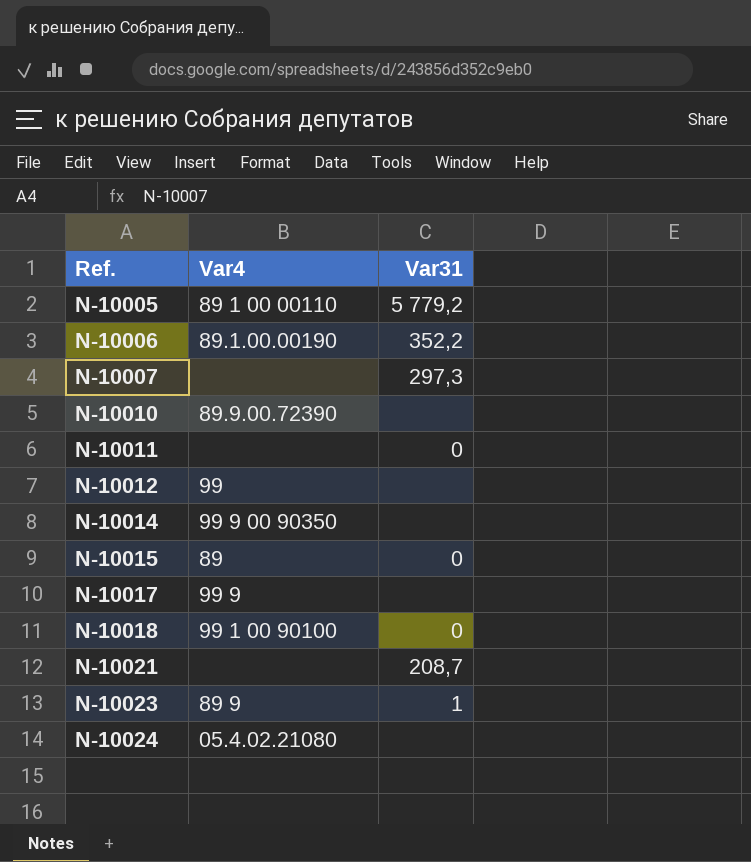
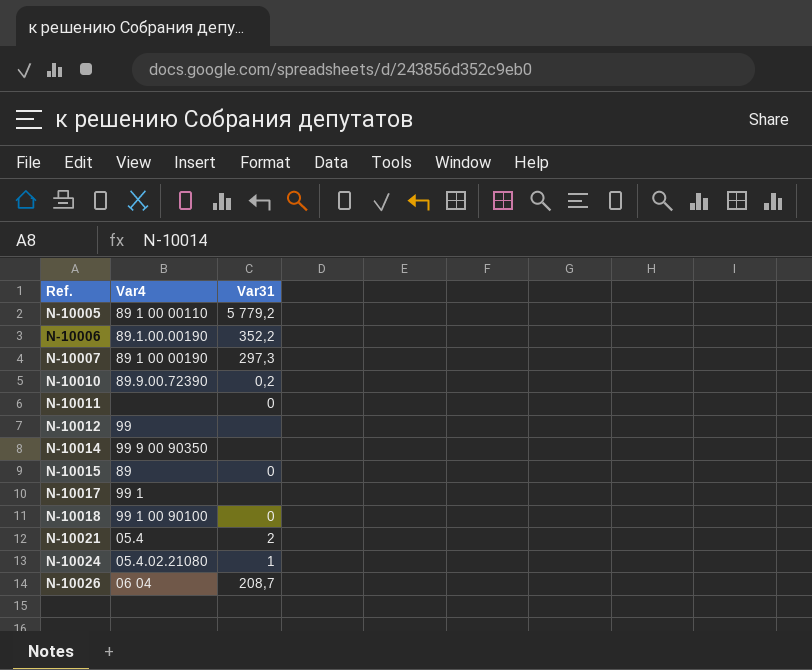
row N-10023: 89 9 | 1 -> none
N-10007 | Var4: none -> 89 1 00 00190
N-10010 | Var31: none -> 0,2
N-10017 | Var4: 99 9 -> 99 1
N-10021 | Var4: none -> 05.4
N-10021 | Var31: 208,7 -> 2
N-10024 | Var31: none -> 1
row N-10026: none -> 06 04 | 208,7

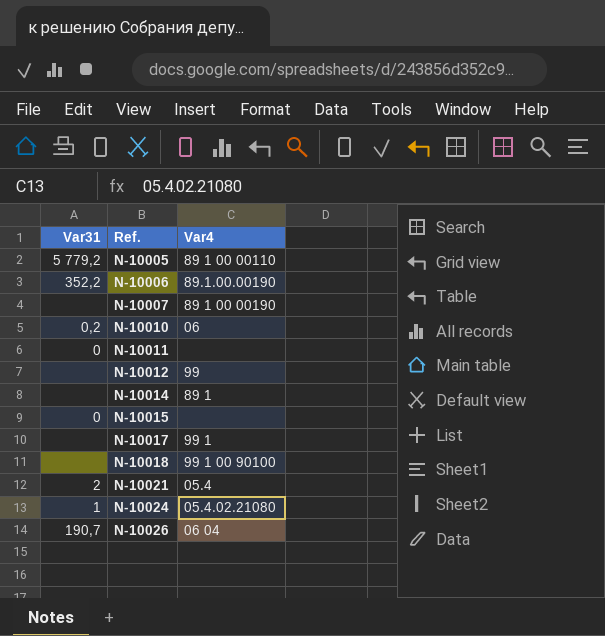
column Var31 | position: 3 -> 1
N-10007 | Var31: 297,3 -> none
N-10010 | Var4: 89.9.00.72390 -> 06
N-10014 | Var4: 99 9 00 90350 -> 89 1
N-10015 | Var4: 89 -> none
N-10018 | Var31: 0 -> none
N-10026 | Var31: 208,7 -> 190,7

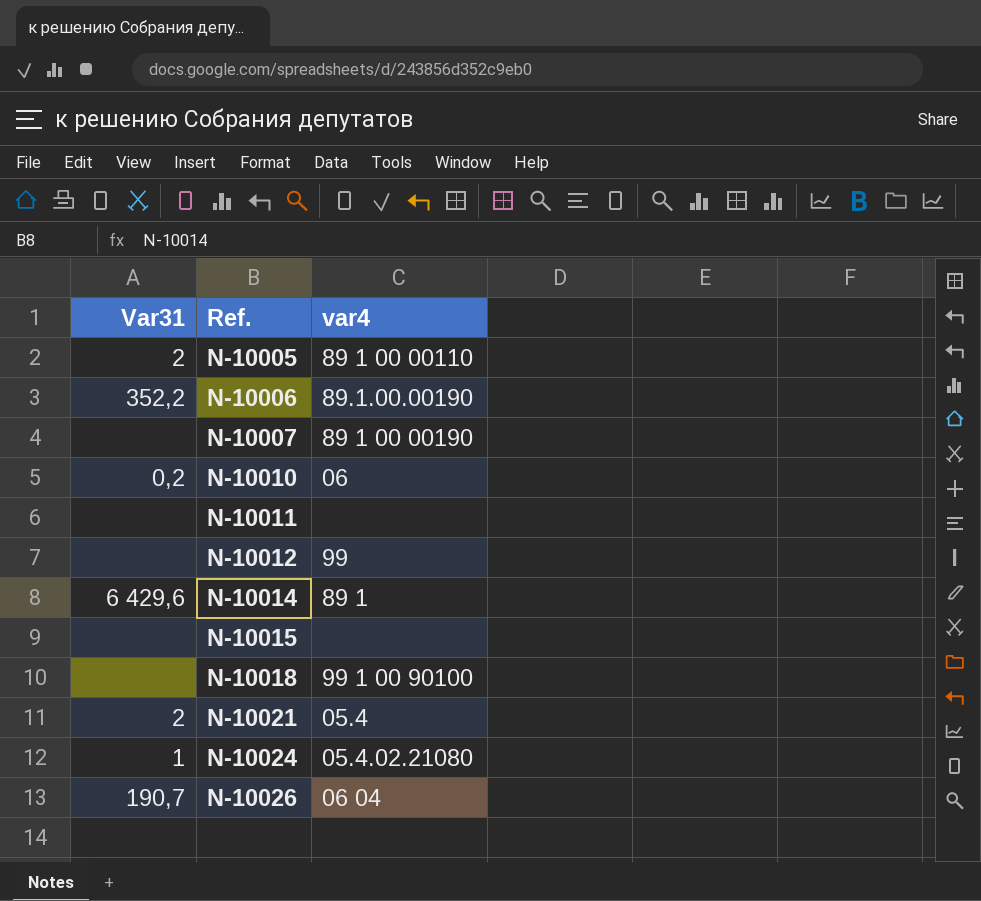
column name: Var4 -> var4
row N-10017: none | 99 1 -> none
N-10005 | Var31: 5 779,2 -> 2
N-10011 | Var31: 0 -> none
N-10014 | Var31: none -> 6 429,6
N-10015 | Var31: 0 -> none

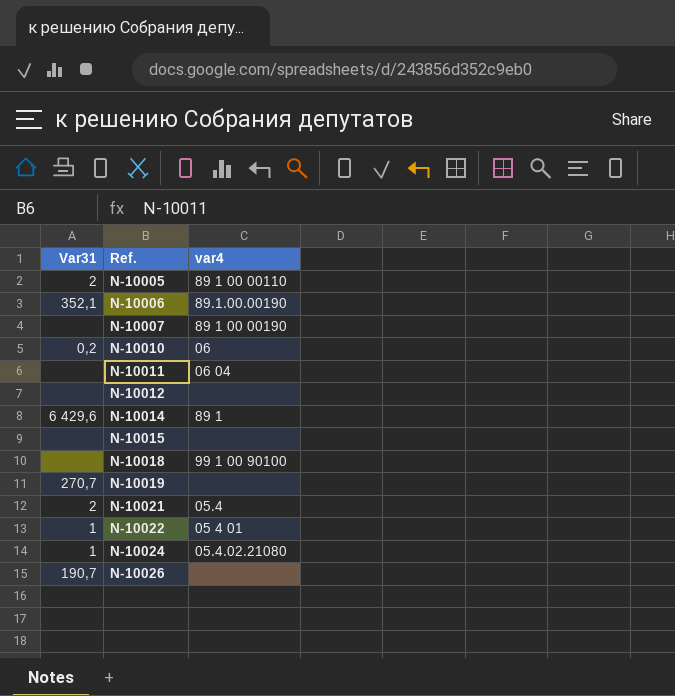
N-10006 | Var31: 352,2 -> 352,1
N-10011 | var4: none -> 06 04
N-10012 | var4: 99 -> none
row N-10019: none -> 270,7 | none
row N-10022: none -> 1 | 05 4 01
N-10026 | var4: 06 04 -> none

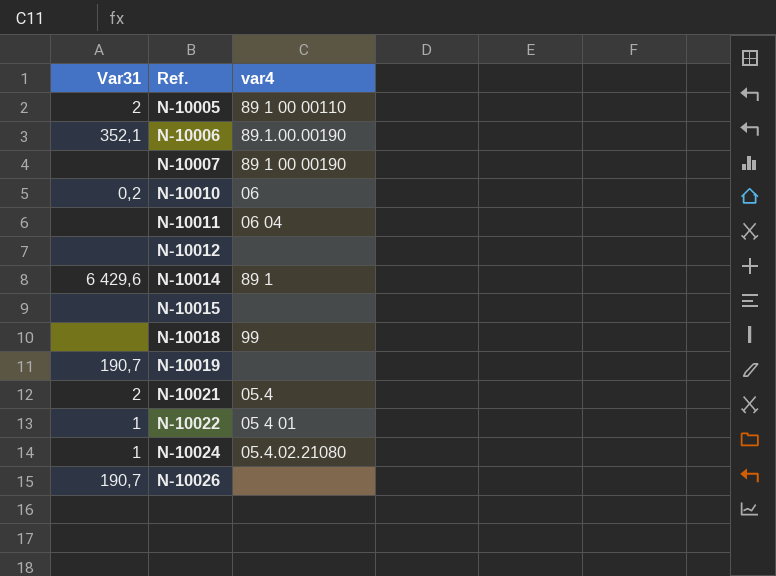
N-10018 | var4: 99 1 00 90100 -> 99
N-10019 | Var31: 270,7 -> 190,7

